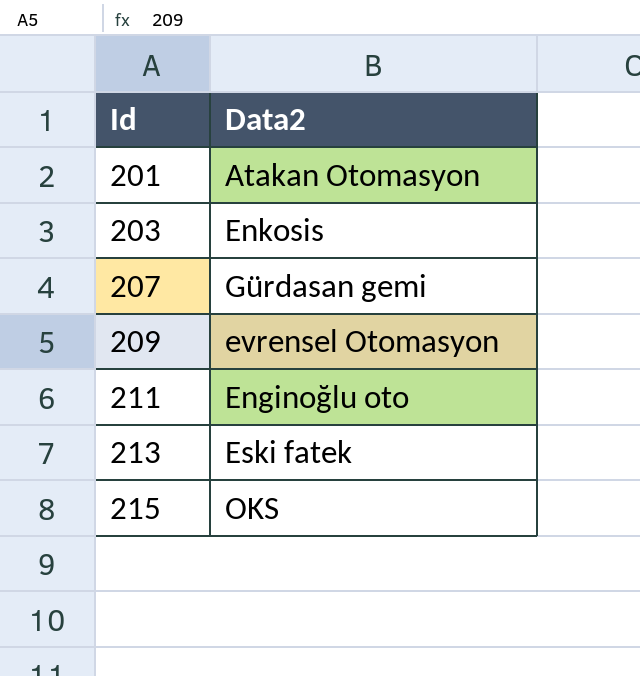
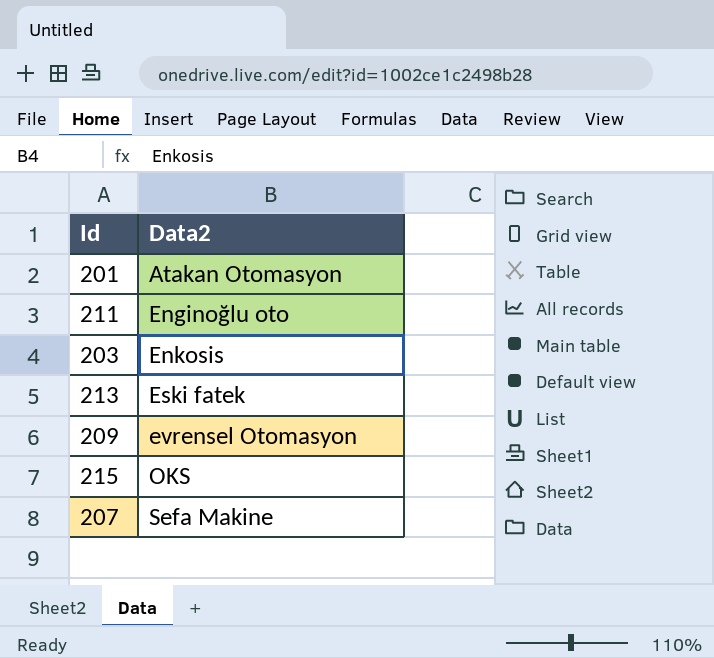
row order: Id ascending -> Data2 ascending
207 | Data2: Gürdasan gemi -> Sefa Makine

